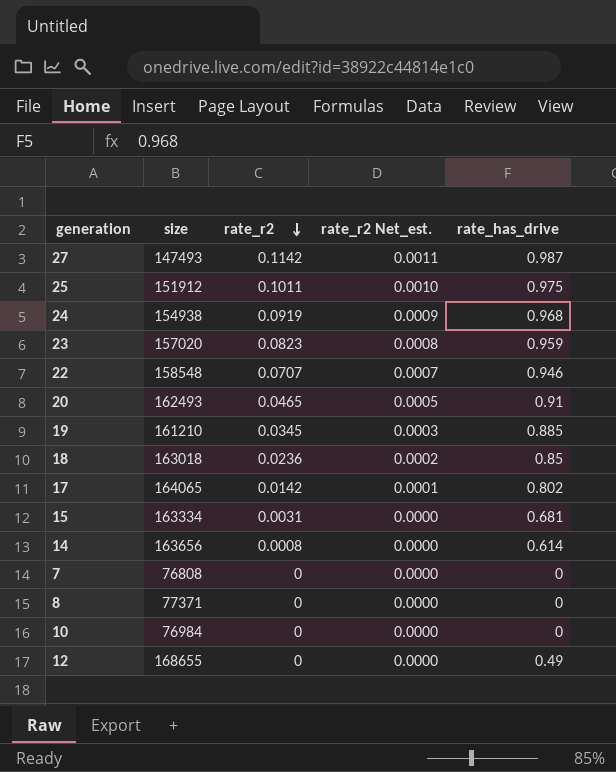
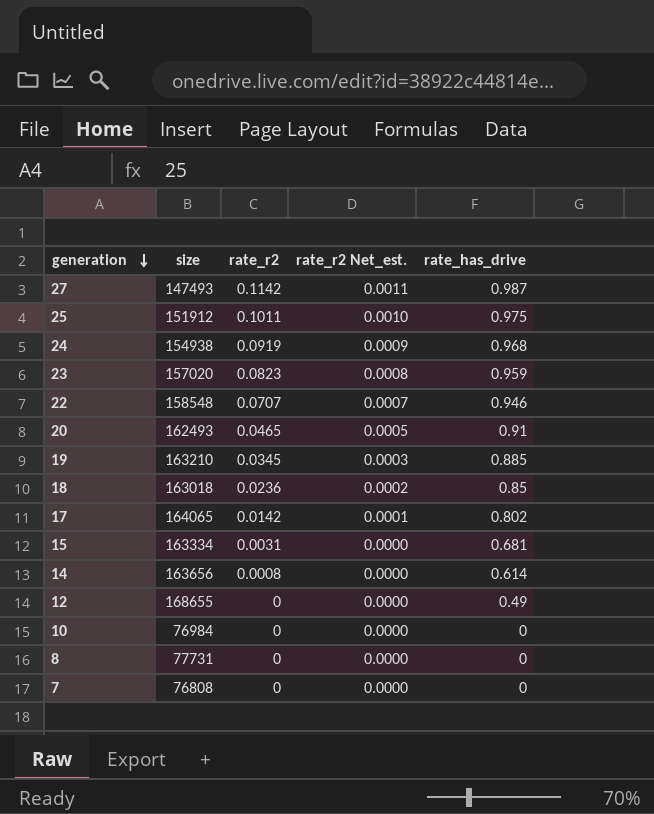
row order: rate_r2 descending -> generation descending
19 | size: 161210 -> 163210
8 | size: 77371 -> 77731

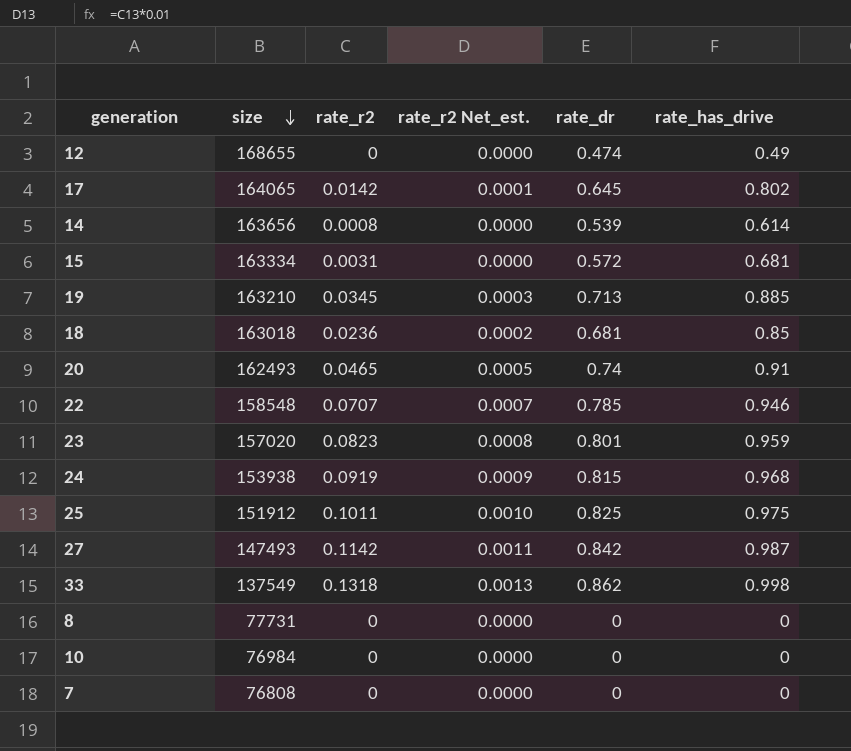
row order: generation descending -> size descending
column rate_dr | position: none -> 5
24 | size: 154938 -> 153938
row 33: none -> 137549 | 0.1318 | 0.0013 | 0.862 | 0.998

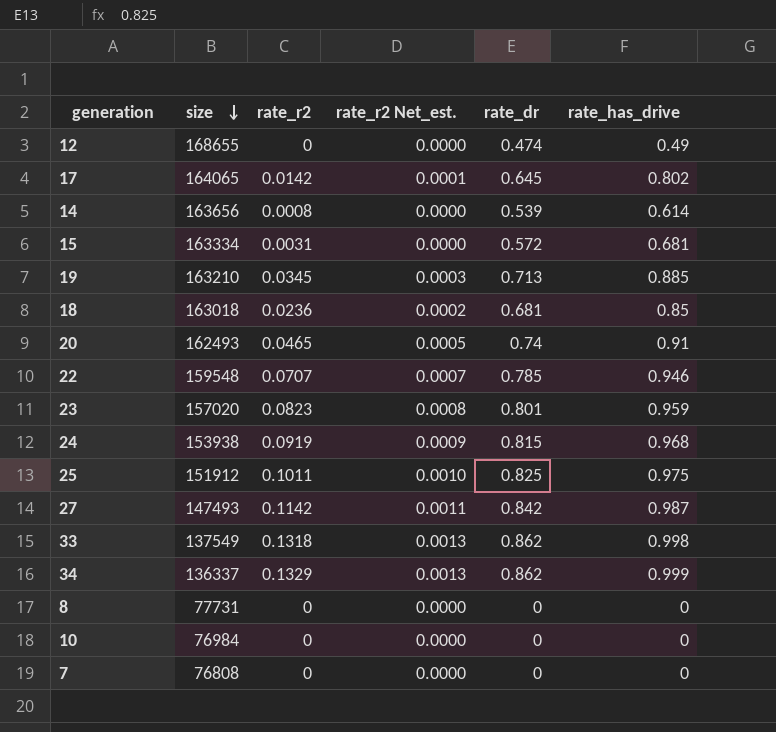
22 | size: 158548 -> 159548
row 34: none -> 136337 | 0.1329 | 0.0013 | 0.862 | 0.999

